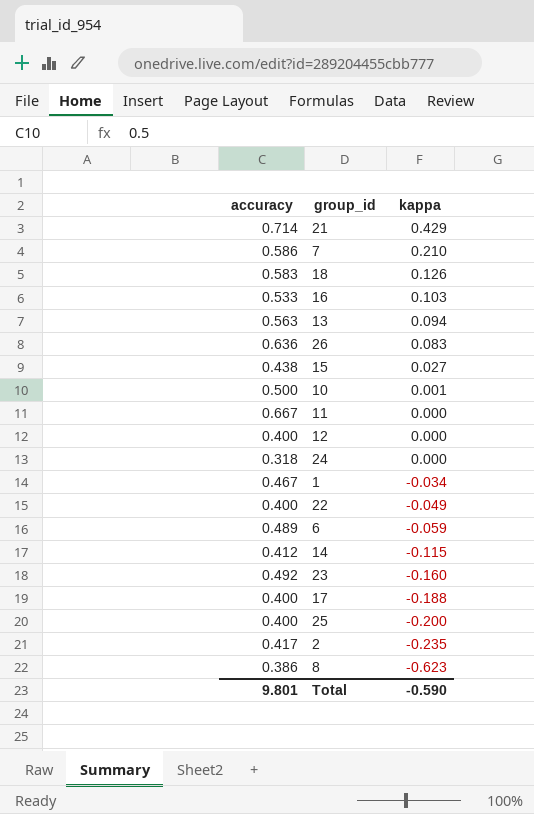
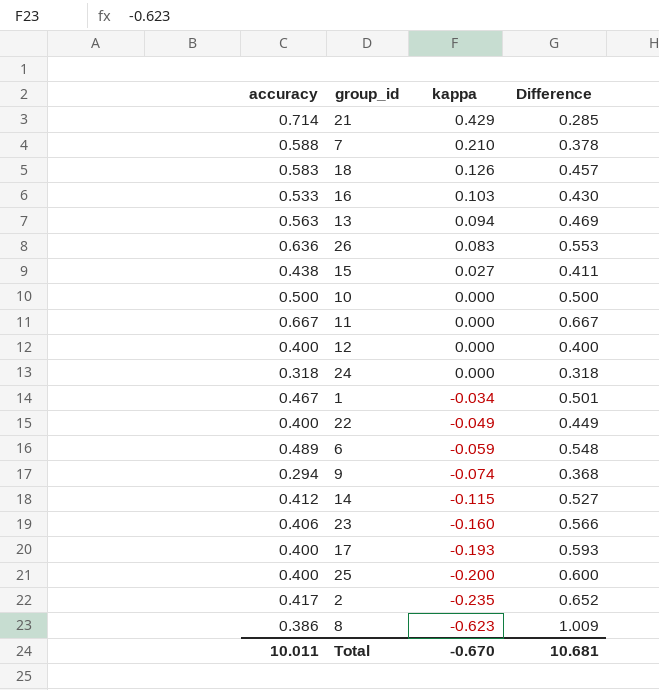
column Difference | formula: none -> [accuracy] - [kappa]
7 | accuracy: 0.586 -> 0.588
10 | kappa: 0.001 -> 0.000
row 9: none -> 0.294 | -0.074 | 0.368
23 | accuracy: 0.492 -> 0.406
17 | kappa: -0.188 -> -0.193
Total | accuracy: 9.801 -> 10.011
Total | kappa: -0.590 -> -0.670

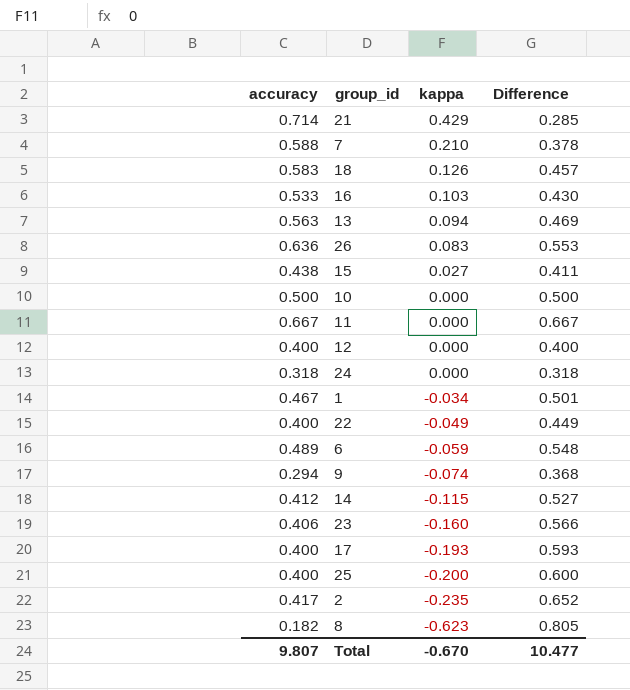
8 | accuracy: 0.386 -> 0.182
8 | Difference: 1.009 -> 0.805
Total | accuracy: 10.011 -> 9.807
Total | Difference: 10.681 -> 10.477

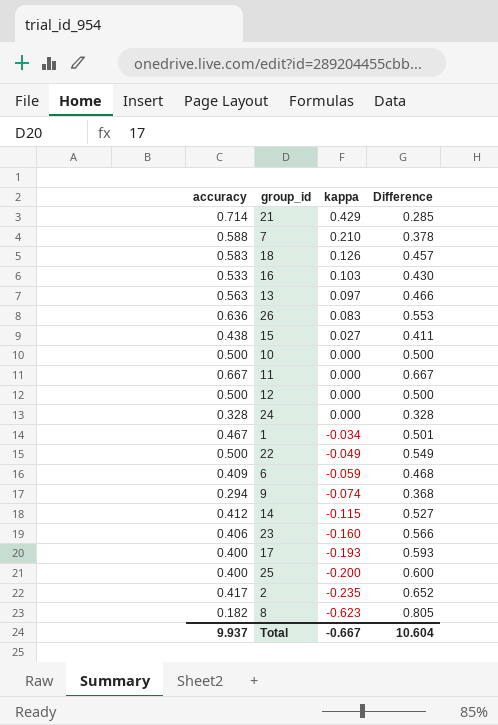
13 | kappa: 0.094 -> 0.097
13 | Difference: 0.469 -> 0.466
12 | accuracy: 0.400 -> 0.500
12 | Difference: 0.400 -> 0.500
24 | accuracy: 0.318 -> 0.328
24 | Difference: 0.318 -> 0.328
22 | accuracy: 0.400 -> 0.500
22 | Difference: 0.449 -> 0.549
6 | accuracy: 0.489 -> 0.409
6 | Difference: 0.548 -> 0.468
Total | accuracy: 9.807 -> 9.937
Total | kappa: -0.670 -> -0.667
Total | Difference: 10.477 -> 10.604

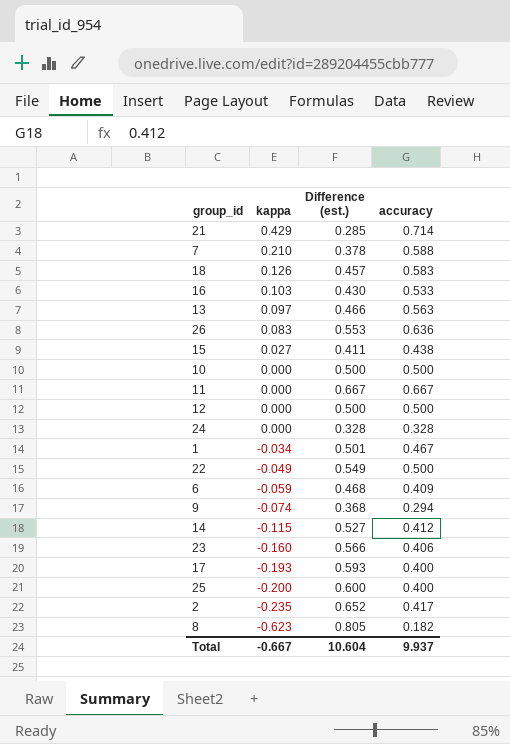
column name: Difference -> Difference (est.)
column accuracy | position: 1 -> 4

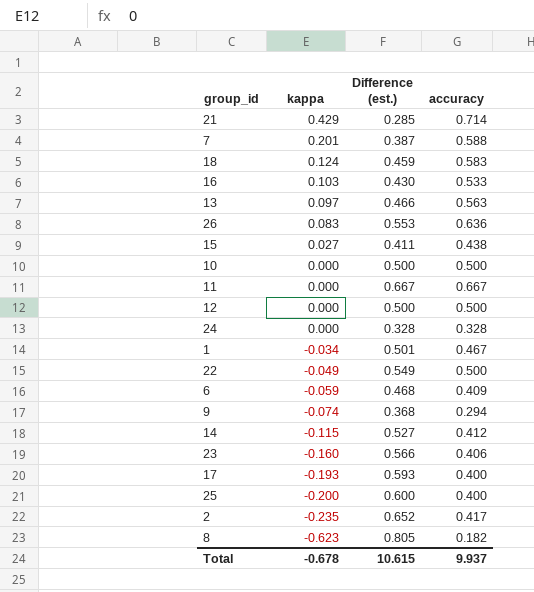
7 | kappa: 0.210 -> 0.201
7 | Difference (est.): 0.378 -> 0.387
18 | kappa: 0.126 -> 0.124
18 | Difference (est.): 0.457 -> 0.459
Total | kappa: -0.667 -> -0.678
Total | Difference (est.): 10.604 -> 10.615

